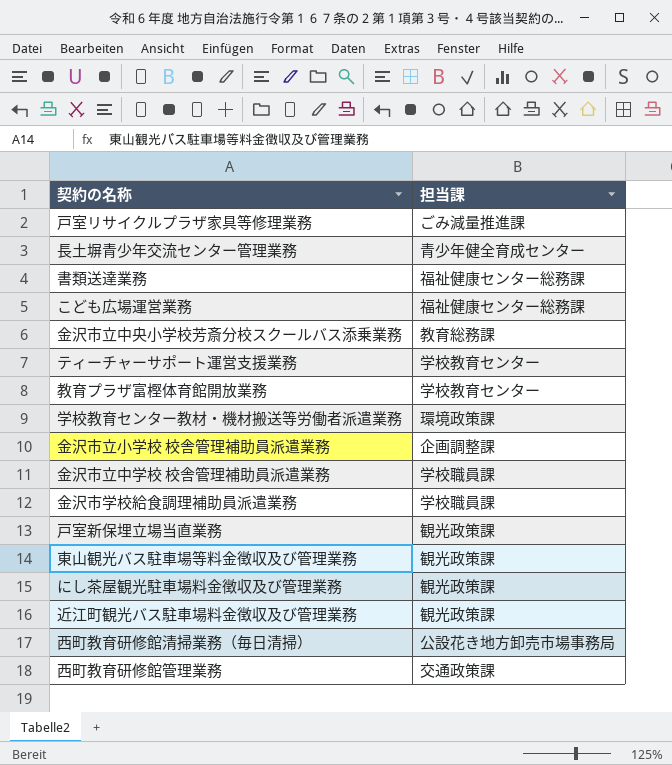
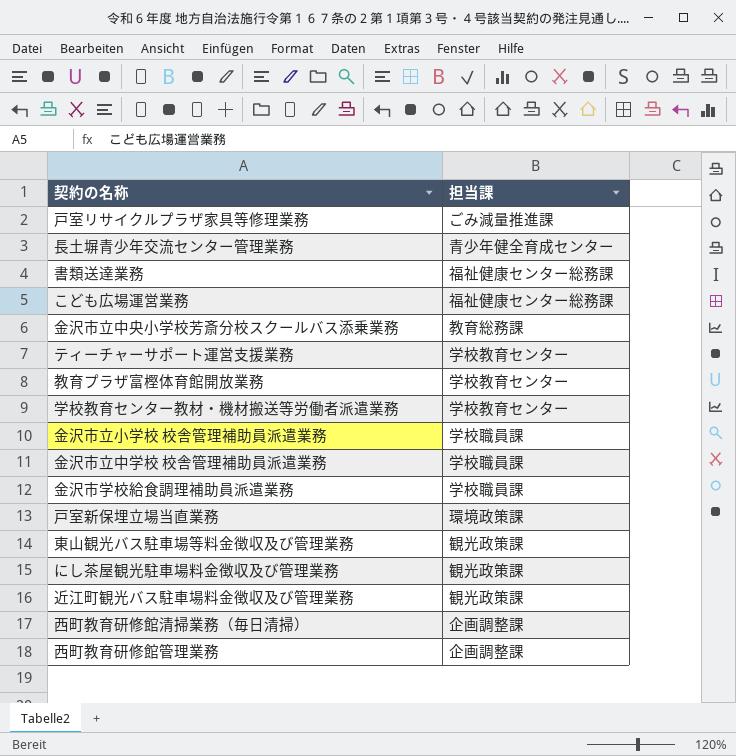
学校教育センター教材・機材搬送等労働者派遣業務 | 担当課: 環境政策課 -> 学校教育センター
金沢市立小学校 校舎管理補助員派遣業務 | 担当課: 企画調整課 -> 学校職員課
戸室新保埋立場当直業務 | 担当課: 観光政策課 -> 環境政策課
西町教育研修館清掃業務（毎日清掃） | 担当課: 公設花き地方卸売市場事務局 -> 企画調整課
西町教育研修館管理業務 | 担当課: 交通政策課 -> 企画調整課

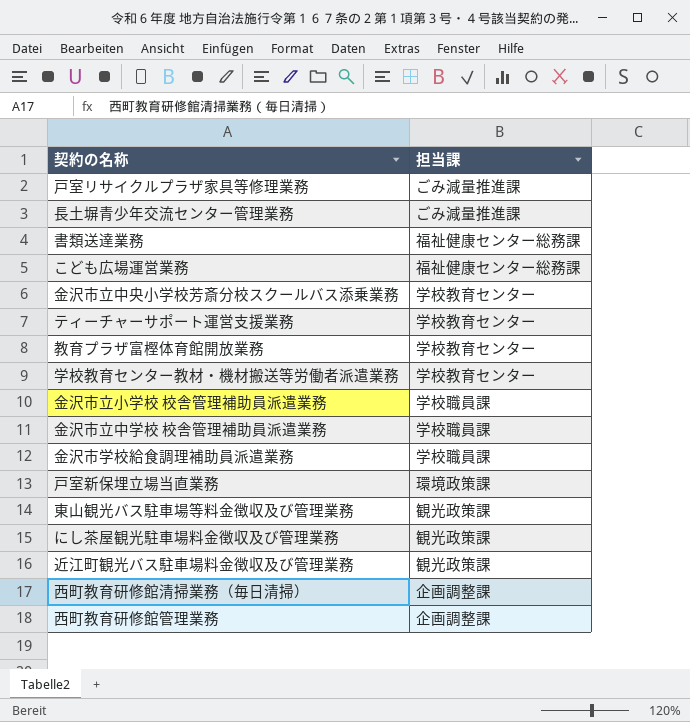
長土塀青少年交流センター管理業務 | 担当課: 青少年健全育成センター -> ごみ減量推進課
金沢市立中央小学校芳斎分校スクールバス添乗業務 | 担当課: 教育総務課 -> 学校教育センター

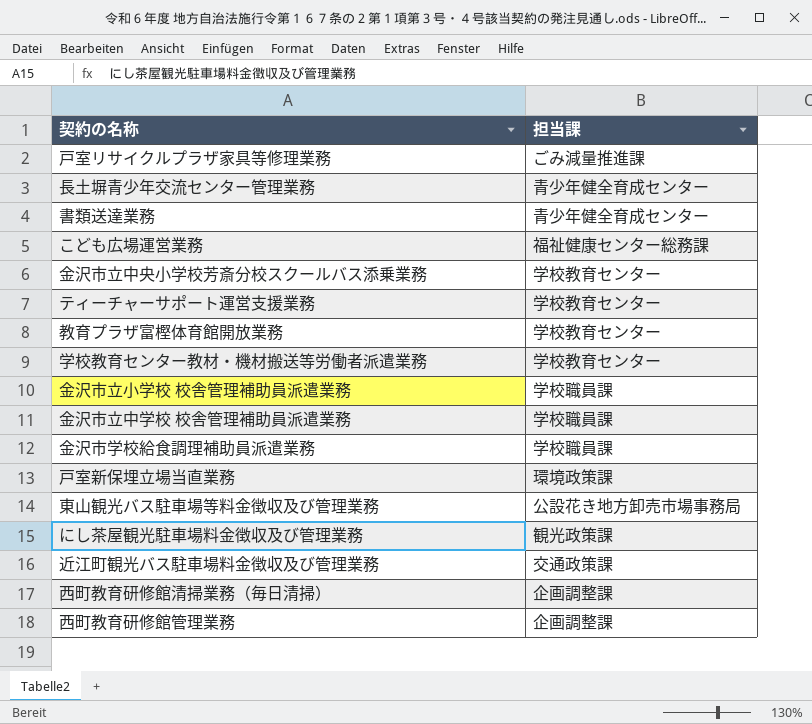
長土塀青少年交流センター管理業務 | 担当課: ごみ減量推進課 -> 青少年健全育成センター
書類送達業務 | 担当課: 福祉健康センター総務課 -> 青少年健全育成センター
東山観光バス駐車場等料金徴収及び管理業務 | 担当課: 観光政策課 -> 公設花き地方卸売市場事務局
近江町観光バス駐車場料金徴収及び管理業務 | 担当課: 観光政策課 -> 交通政策課

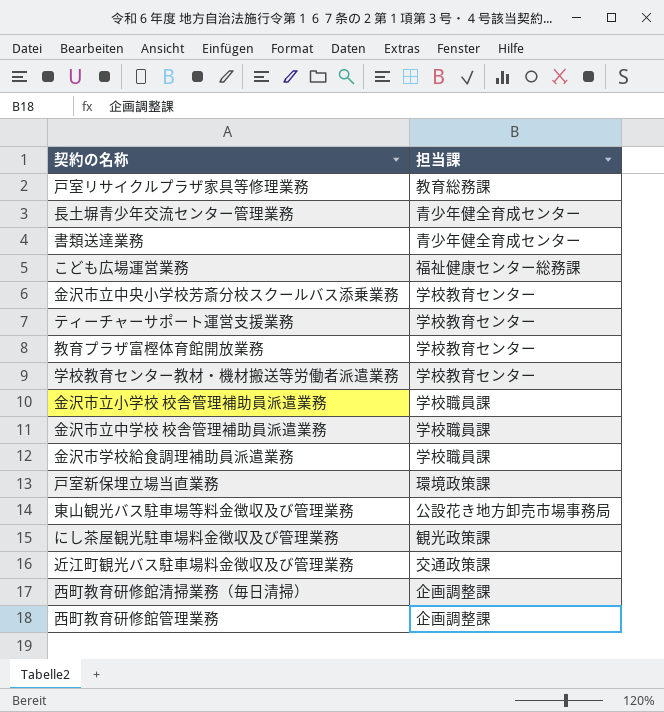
戸室リサイクルプラザ家具等修理業務 | 担当課: ごみ減量推進課 -> 教育総務課

